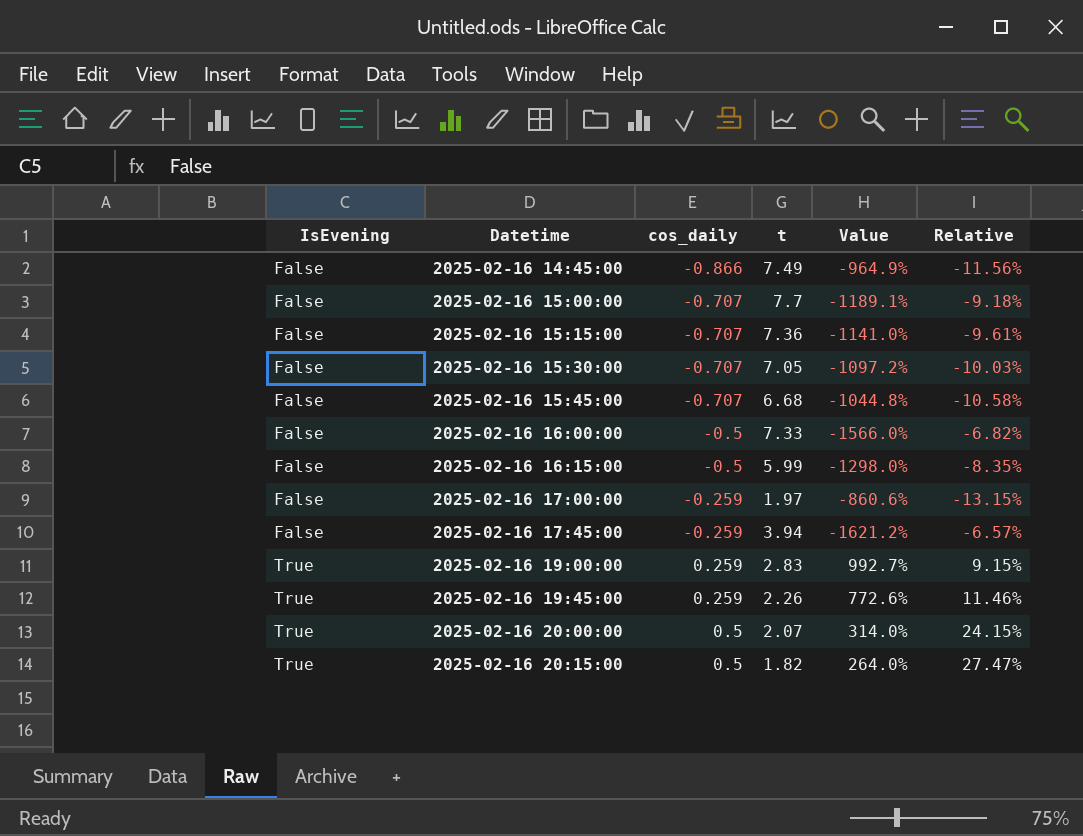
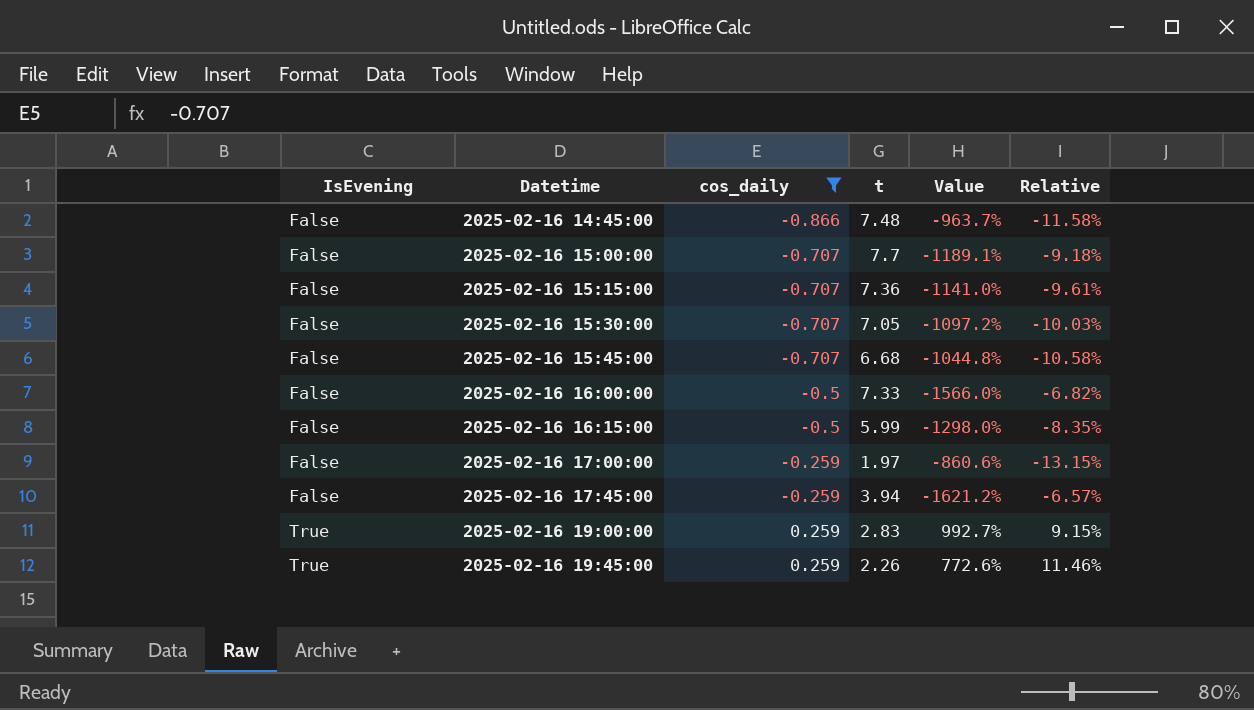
filter: none -> cos_daily != 0.5
2025-02-16 14:45:00 | t: 7.49 -> 7.48
2025-02-16 14:45:00 | Value: -964.9% -> -963.7%
2025-02-16 14:45:00 | Relative: -11.56% -> -11.58%

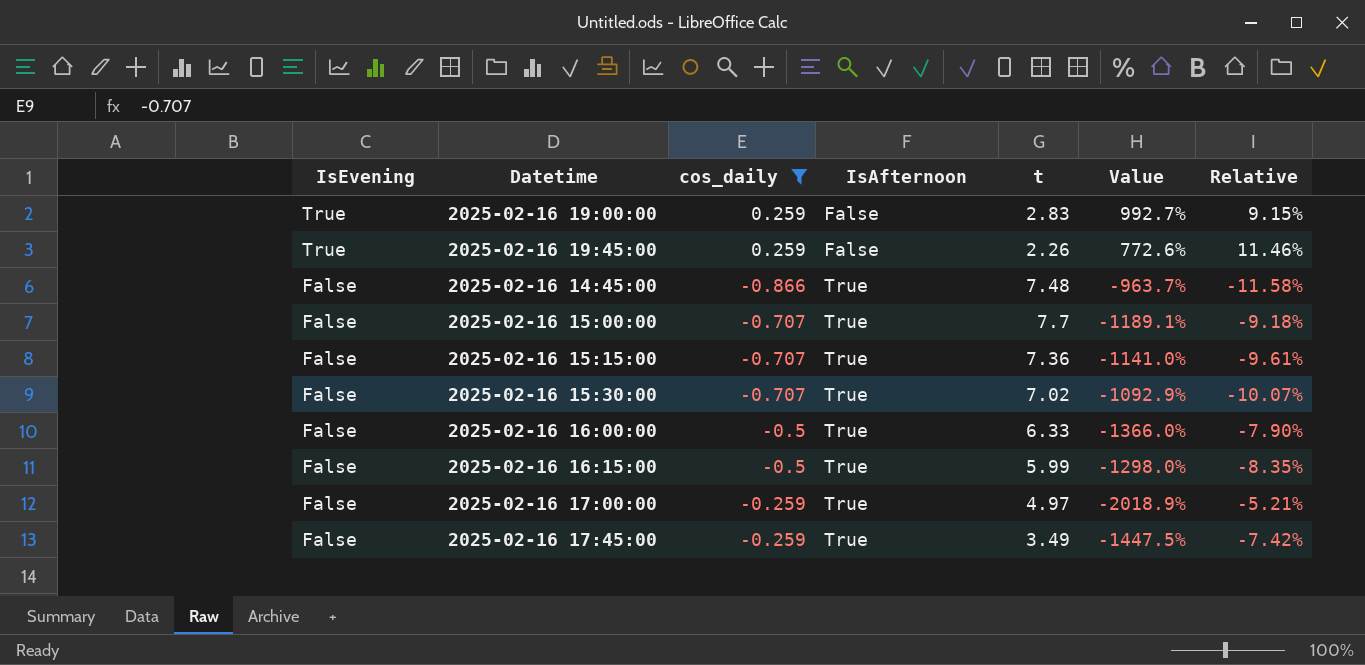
row order: IsEvening ascending -> IsEvening descending
column IsAfternoon | position: none -> 4
row 2025-02-16 15:45:00: False | -0.707 | 6.68 | -1044.8% | -10.58% -> none
2025-02-16 15:30:00 | t: 7.05 -> 7.02
2025-02-16 15:30:00 | Value: -1097.2% -> -1092.9%
2025-02-16 15:30:00 | Relative: -10.03% -> -10.07%
2025-02-16 16:00:00 | t: 7.33 -> 6.33
2025-02-16 16:00:00 | Value: -1566.0% -> -1366.0%
2025-02-16 16:00:00 | Relative: -6.82% -> -7.90%
2025-02-16 17:00:00 | t: 1.97 -> 4.97
2025-02-16 17:00:00 | Value: -860.6% -> -2018.9%
2025-02-16 17:00:00 | Relative: -13.15% -> -5.21%
2025-02-16 17:45:00 | t: 3.94 -> 3.49
2025-02-16 17:45:00 | Value: -1621.2% -> -1447.5%
2025-02-16 17:45:00 | Relative: -6.57% -> -7.42%

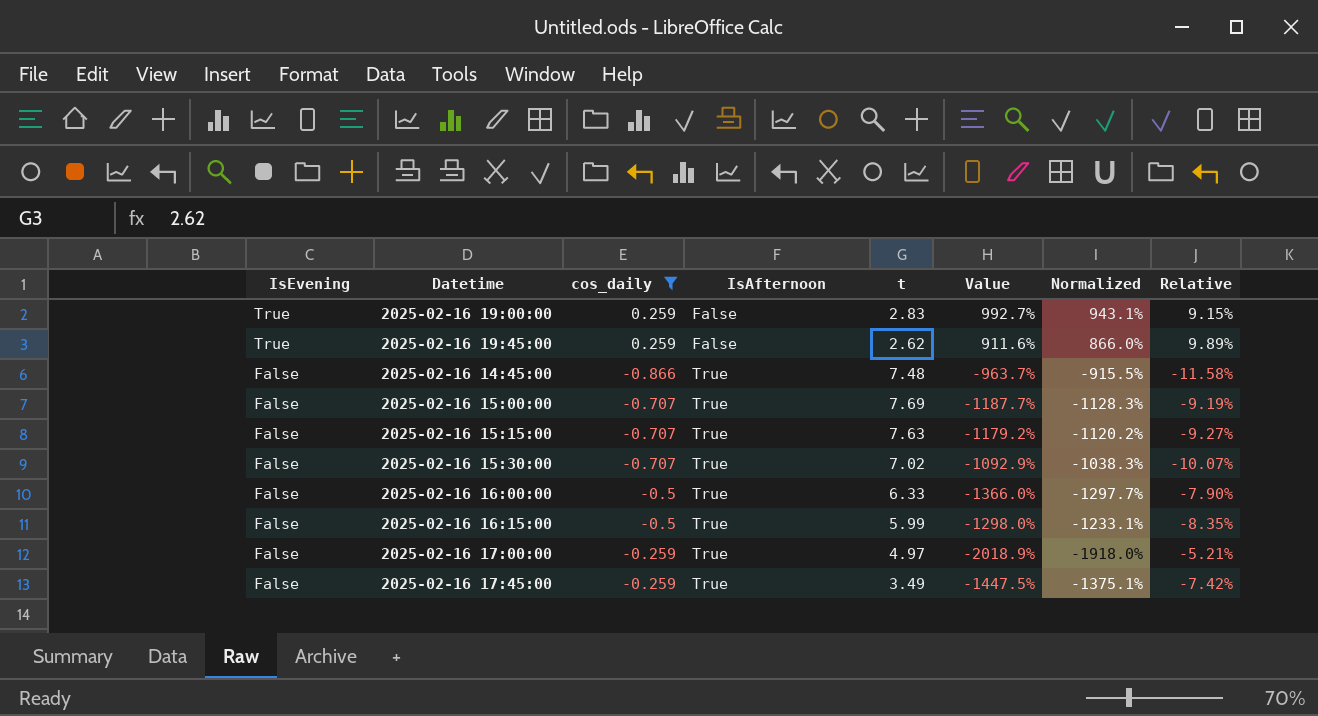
column Normalized | formula: none -> [Value] * 0.95
2025-02-16 19:45:00 | t: 2.26 -> 2.62
2025-02-16 19:45:00 | Value: 772.6% -> 911.6%
2025-02-16 19:45:00 | Relative: 11.46% -> 9.89%
2025-02-16 15:00:00 | t: 7.7 -> 7.69
2025-02-16 15:00:00 | Value: -1189.1% -> -1187.7%
2025-02-16 15:00:00 | Relative: -9.18% -> -9.19%
2025-02-16 15:15:00 | t: 7.36 -> 7.63
2025-02-16 15:15:00 | Value: -1141.0% -> -1179.2%
2025-02-16 15:15:00 | Relative: -9.61% -> -9.27%

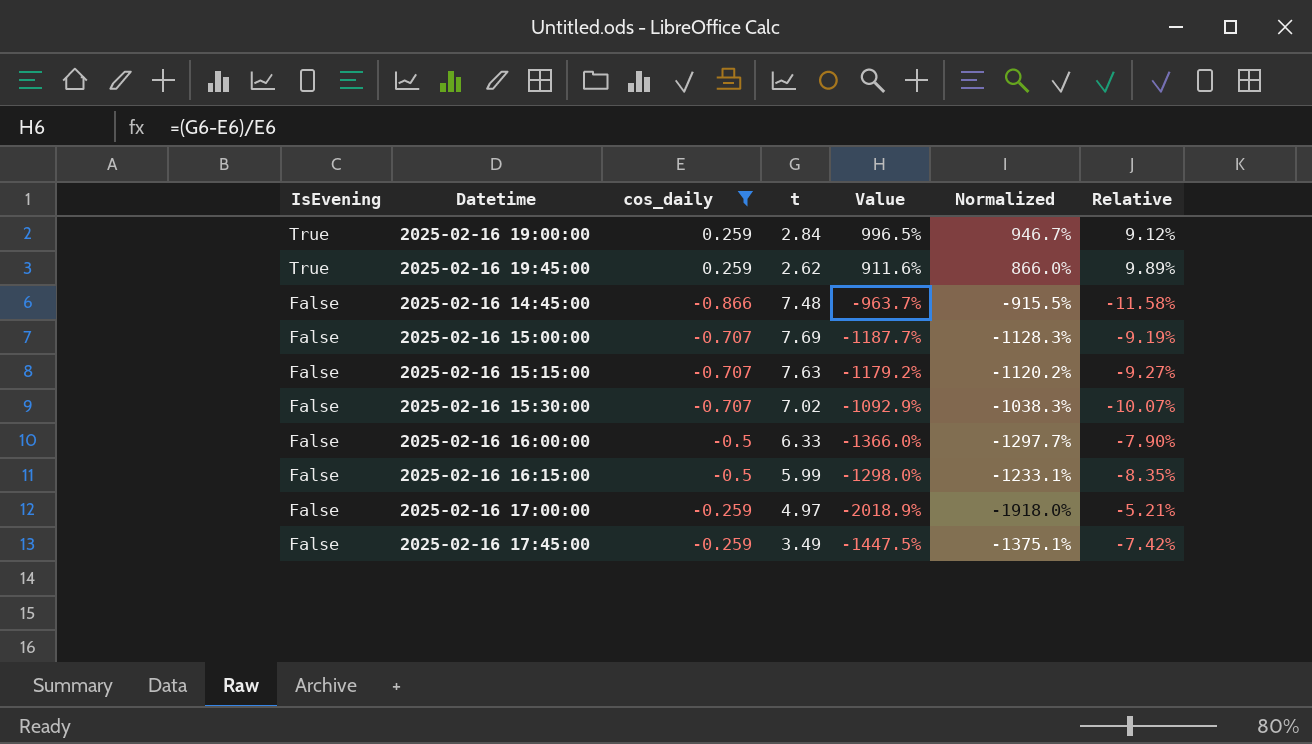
column IsAfternoon | position: 4 -> none
2025-02-16 19:00:00 | t: 2.83 -> 2.84
2025-02-16 19:00:00 | Value: 992.7% -> 996.5%
2025-02-16 19:00:00 | Normalized: 943.1% -> 946.7%
2025-02-16 19:00:00 | Relative: 9.15% -> 9.12%

